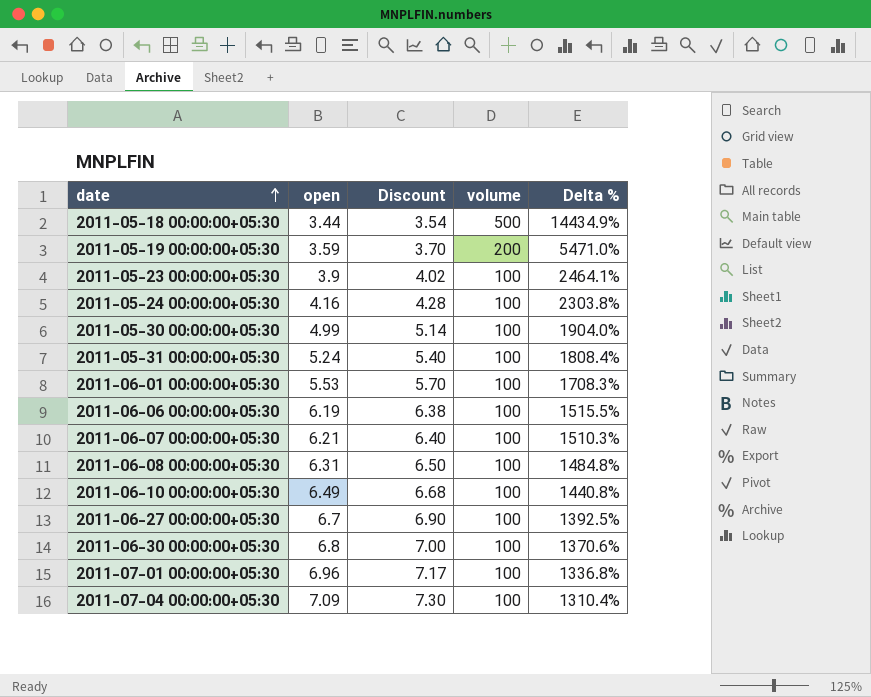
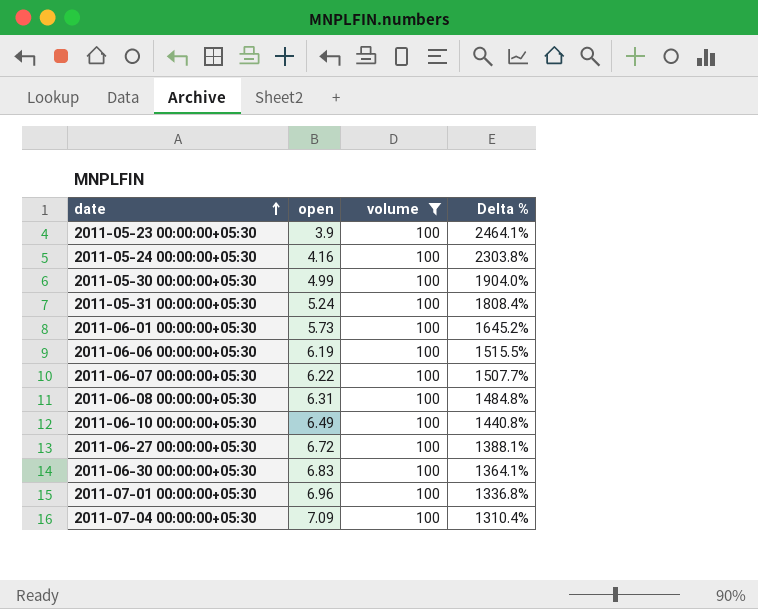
filter: none -> volume = 100
column Discount | formula: [open] * 1.03 -> none
2011-06-01 00:00:00+05:30 | open: 5.53 -> 5.73
2011-06-01 00:00:00+05:30 | Delta %: 1708.3% -> 1645.2%
2011-06-07 00:00:00+05:30 | open: 6.21 -> 6.22
2011-06-07 00:00:00+05:30 | Delta %: 1510.3% -> 1507.7%
2011-06-27 00:00:00+05:30 | open: 6.7 -> 6.72
2011-06-27 00:00:00+05:30 | Delta %: 1392.5% -> 1388.1%
2011-06-30 00:00:00+05:30 | open: 6.8 -> 6.83
2011-06-30 00:00:00+05:30 | Delta %: 1370.6% -> 1364.1%

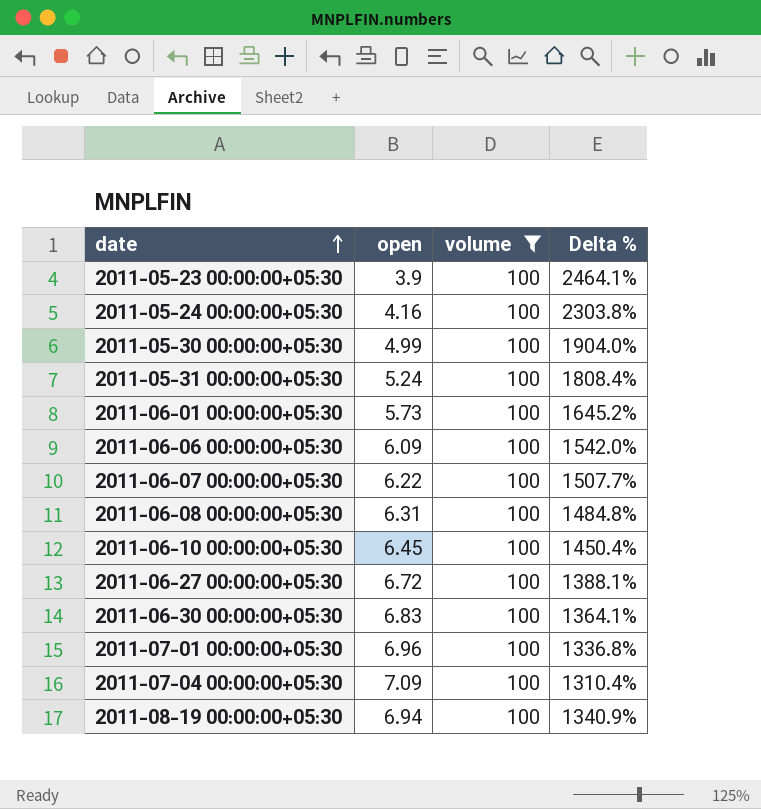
2011-06-06 00:00:00+05:30 | open: 6.19 -> 6.09
2011-06-06 00:00:00+05:30 | Delta %: 1515.5% -> 1542.0%
2011-06-10 00:00:00+05:30 | open: 6.49 -> 6.45
2011-06-10 00:00:00+05:30 | Delta %: 1440.8% -> 1450.4%
row 2011-08-19 00:00:00+05:30: none -> 6.94 | 100 | 1340.9%

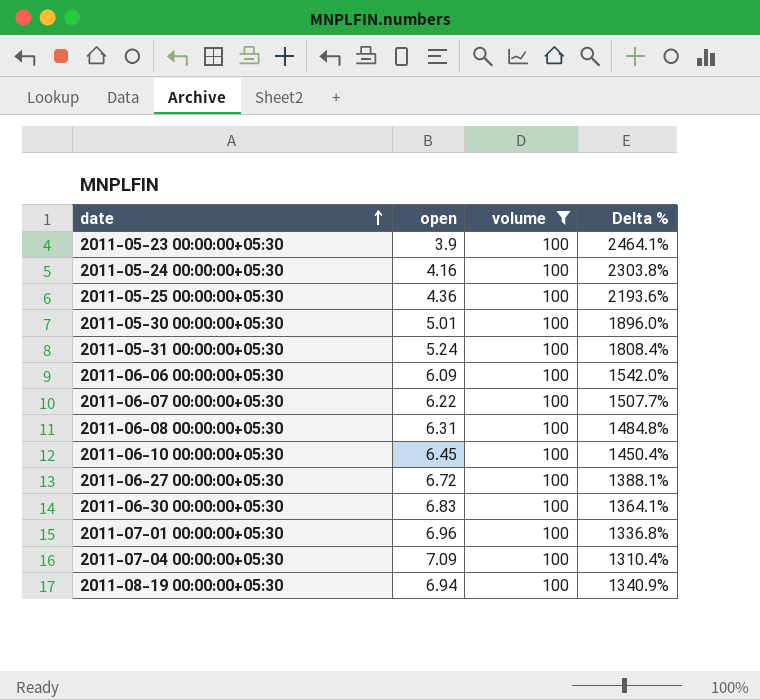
row 2011-06-01 00:00:00+05:30: 5.73 | 100 | 1645.2% -> none
row 2011-05-25 00:00:00+05:30: none -> 4.36 | 100 | 2193.6%
2011-05-30 00:00:00+05:30 | open: 4.99 -> 5.01
2011-05-30 00:00:00+05:30 | Delta %: 1904.0% -> 1896.0%

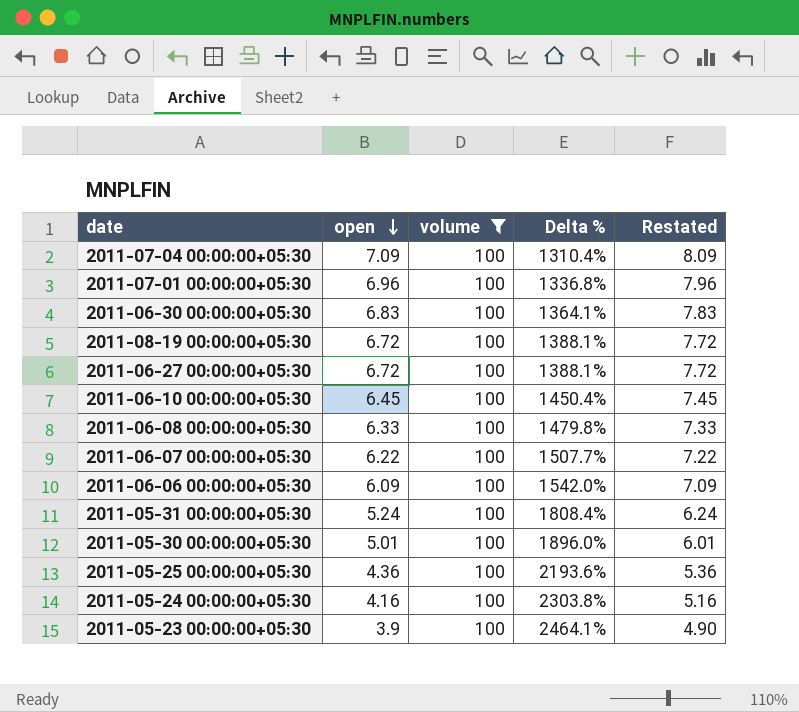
row order: date ascending -> open descending
column Restated | formula: none -> [open] + 1
2011-08-19 00:00:00+05:30 | open: 6.94 -> 6.72
2011-08-19 00:00:00+05:30 | Delta %: 1340.9% -> 1388.1%
2011-06-08 00:00:00+05:30 | open: 6.31 -> 6.33
2011-06-08 00:00:00+05:30 | Delta %: 1484.8% -> 1479.8%

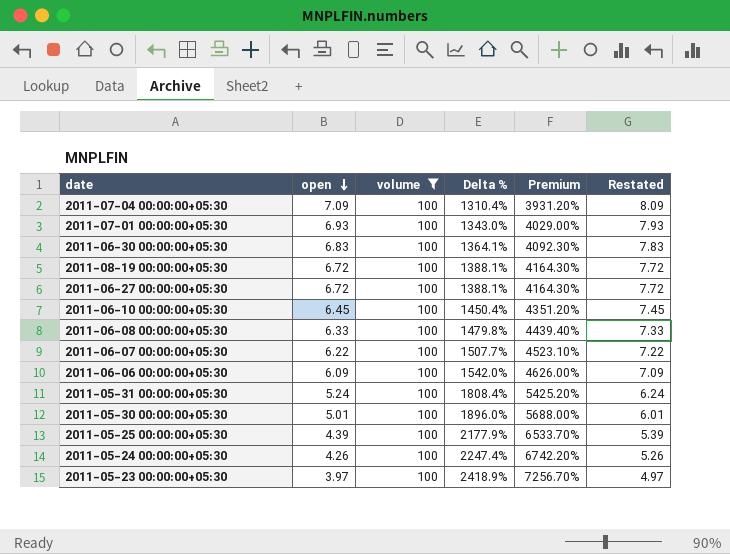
column Premium | formula: none -> [Delta %] * 3
2011-07-01 00:00:00+05:30 | open: 6.96 -> 6.93
2011-07-01 00:00:00+05:30 | Delta %: 1336.8% -> 1343.0%
2011-07-01 00:00:00+05:30 | Restated: 7.96 -> 7.93
2011-05-25 00:00:00+05:30 | open: 4.36 -> 4.39
2011-05-25 00:00:00+05:30 | Delta %: 2193.6% -> 2177.9%
2011-05-25 00:00:00+05:30 | Restated: 5.36 -> 5.39
2011-05-24 00:00:00+05:30 | open: 4.16 -> 4.26
2011-05-24 00:00:00+05:30 | Delta %: 2303.8% -> 2247.4%
2011-05-24 00:00:00+05:30 | Restated: 5.16 -> 5.26
2011-05-23 00:00:00+05:30 | open: 3.9 -> 3.97
2011-05-23 00:00:00+05:30 | Delta %: 2464.1% -> 2418.9%
2011-05-23 00:00:00+05:30 | Restated: 4.90 -> 4.97

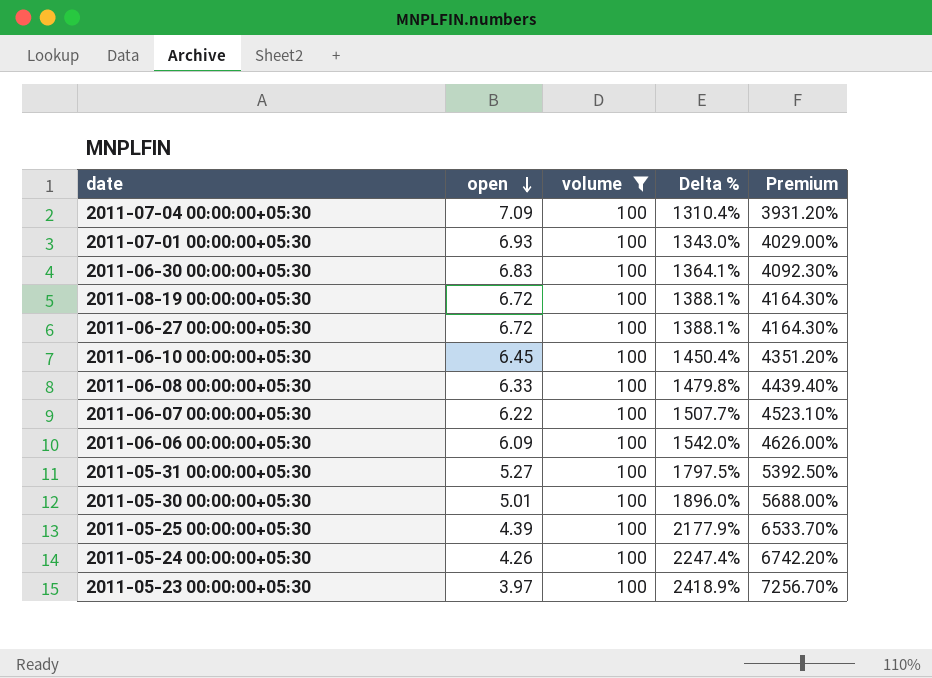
column Restated | formula: [open] + 1 -> none
2011-05-31 00:00:00+05:30 | open: 5.24 -> 5.27
2011-05-31 00:00:00+05:30 | Delta %: 1808.4% -> 1797.5%
2011-05-31 00:00:00+05:30 | Premium: 5425.20% -> 5392.50%

